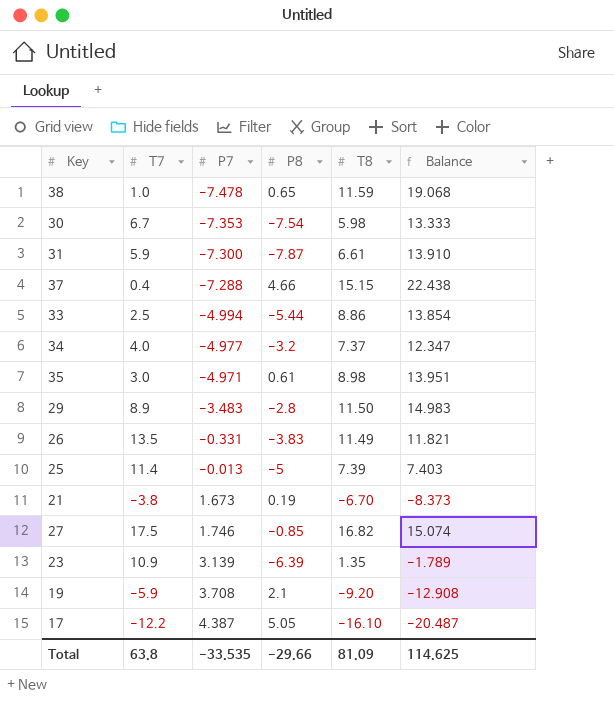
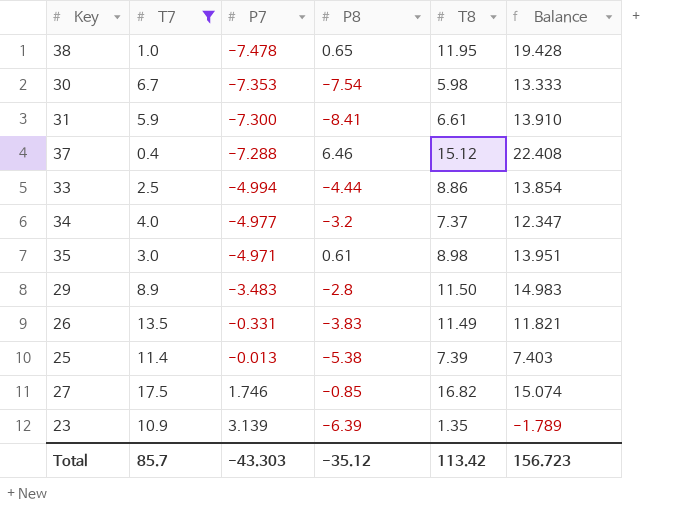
filter: none -> T7 >= 0.4
38 | T8: 11.59 -> 11.95
38 | Balance: 19.068 -> 19.428
31 | P8: -7.87 -> -8.41
37 | P8: 4.66 -> 6.46
37 | T8: 15.15 -> 15.12
37 | Balance: 22.438 -> 22.408
33 | P8: -5.44 -> -4.44
25 | P8: -5 -> -5.38
Total | T7: 63.8 -> 85.7
Total | P7: -33.535 -> -43.303
Total | P8: -29.66 -> -35.12
Total | T8: 81.09 -> 113.42
Total | Balance: 114.625 -> 156.723

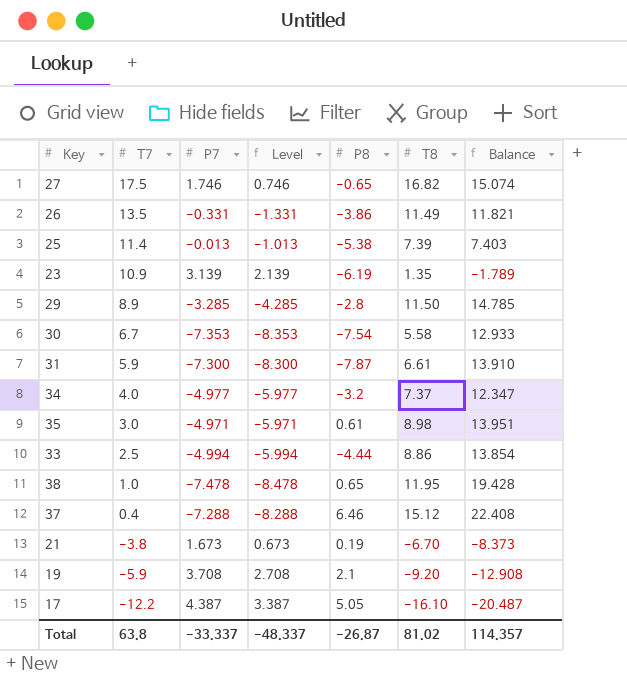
filter: T7 >= 0.4 -> none
row order: P7 ascending -> T7 descending
column Level | formula: none -> [P7] - 1
27 | P8: -0.85 -> -0.65
26 | P8: -3.83 -> -3.86
23 | P8: -6.39 -> -6.19
29 | P7: -3.483 -> -3.285
29 | Balance: 14.983 -> 14.785
30 | T8: 5.98 -> 5.58
30 | Balance: 13.333 -> 12.933
31 | P8: -8.41 -> -7.87
Total | T7: 85.7 -> 63.8
Total | P7: -43.303 -> -33.337
Total | P8: -35.12 -> -26.87
Total | T8: 113.42 -> 81.02
Total | Balance: 156.723 -> 114.357

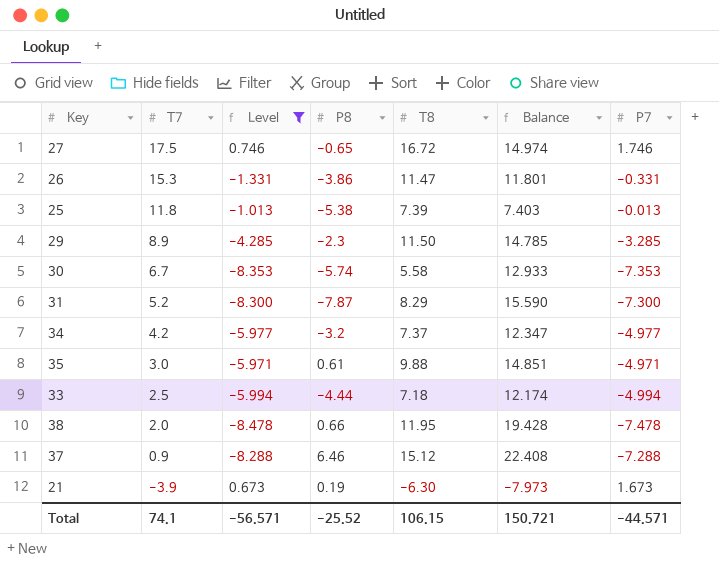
filter: none -> Level <= 0.746
column P7 | position: 3 -> 7
27 | T8: 16.82 -> 16.72
27 | Balance: 15.074 -> 14.974
26 | T7: 13.5 -> 15.3
26 | T8: 11.49 -> 11.47
26 | Balance: 11.821 -> 11.801
25 | T7: 11.4 -> 11.8
29 | P8: -2.8 -> -2.3
30 | P8: -7.54 -> -5.74
31 | T7: 5.9 -> 5.2
31 | T8: 6.61 -> 8.29
31 | Balance: 13.910 -> 15.590
34 | T7: 4.0 -> 4.2
35 | T8: 8.98 -> 9.88
35 | Balance: 13.951 -> 14.851
33 | T8: 8.86 -> 7.18
33 | Balance: 13.854 -> 12.174
38 | T7: 1.0 -> 2.0
38 | P8: 0.65 -> 0.66
37 | T7: 0.4 -> 0.9
21 | T7: -3.8 -> -3.9
21 | T8: -6.70 -> -6.30
21 | Balance: -8.373 -> -7.973
Total | T7: 63.8 -> 74.1
Total | Level: -48.337 -> -56.571
Total | P8: -26.87 -> -25.52
Total | T8: 81.02 -> 106.15
Total | Balance: 114.357 -> 150.721
Total | P7: -33.337 -> -44.571

